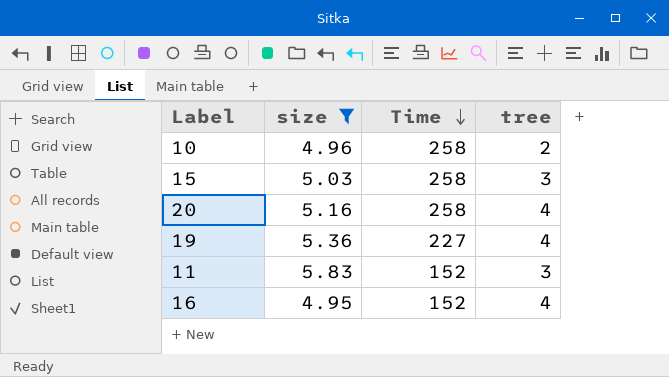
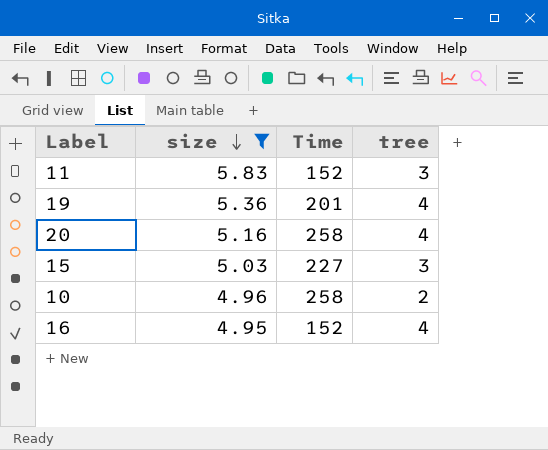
row order: Time descending -> size descending
19 | Time: 227 -> 201
15 | Time: 258 -> 227

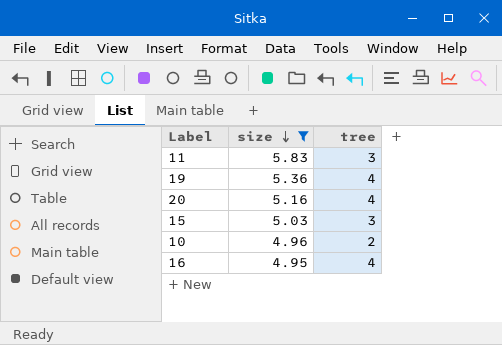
column Time | position: 3 -> none

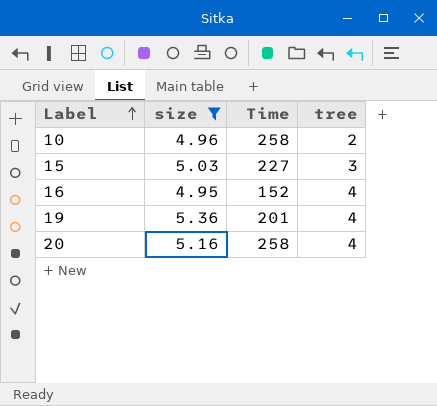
row order: size descending -> Label ascending
column Time | position: none -> 3
row 11: 5.83 | 3 -> none

